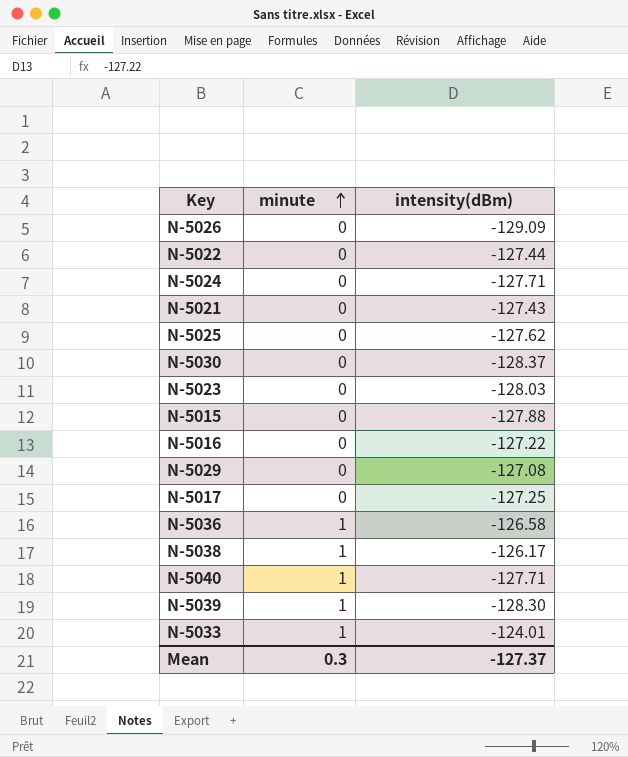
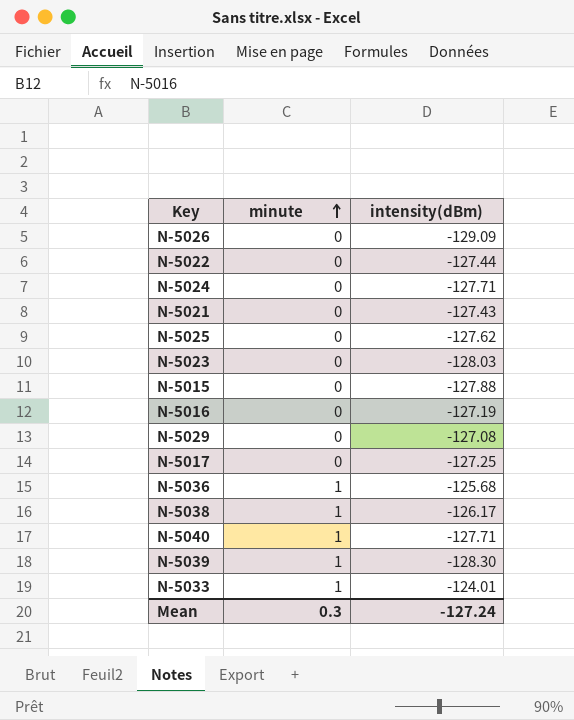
row N-5030: 0 | -128.37 -> none
N-5016 | intensity(dBm): -127.22 -> -127.19
N-5036 | intensity(dBm): -126.58 -> -125.68
Mean | intensity(dBm): -127.37 -> -127.24

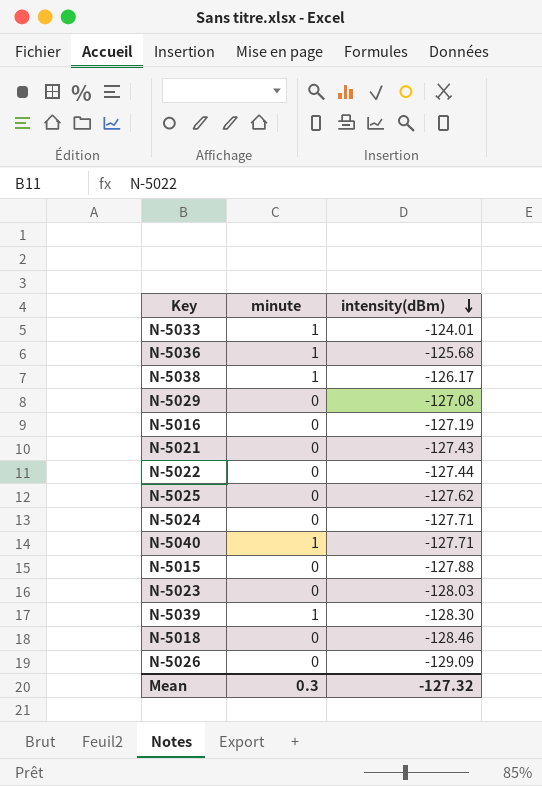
row order: minute ascending -> intensity(dBm) descending
row N-5017: 0 | -127.25 -> none
row N-5018: none -> 0 | -128.46
Mean | intensity(dBm): -127.24 -> -127.32

